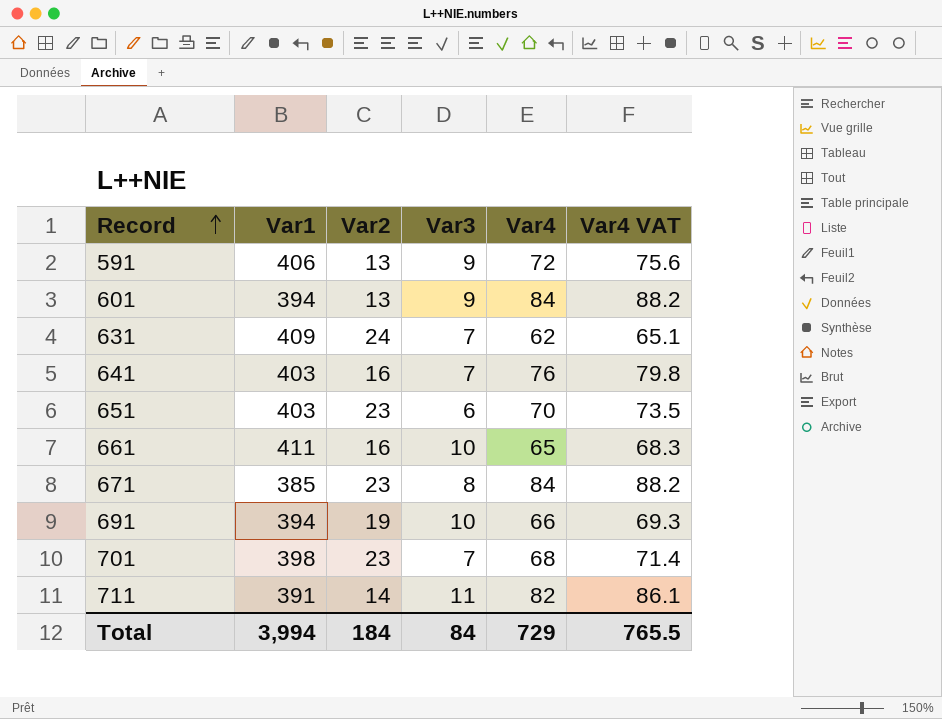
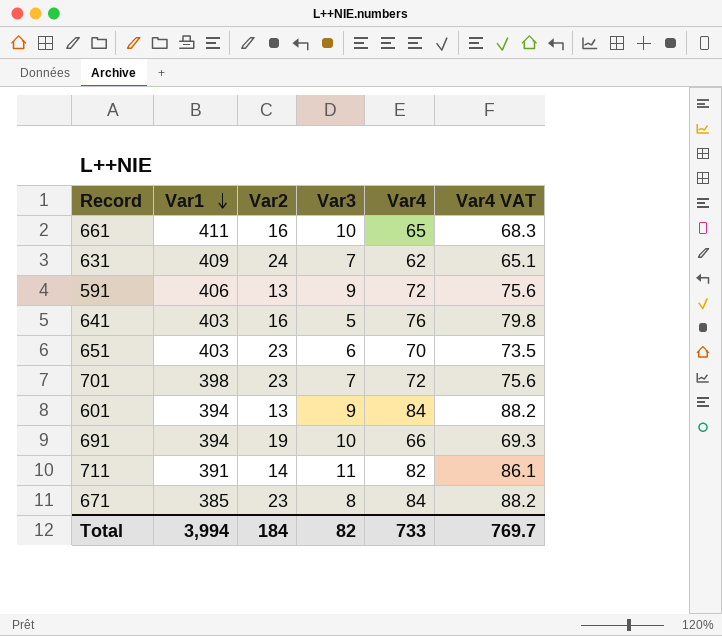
row order: Record ascending -> Var1 descending
641 | Var3: 7 -> 5
701 | Var4: 68 -> 72
701 | Var4 VAT: 71.4 -> 75.6
Total | Var3: 84 -> 82
Total | Var4: 729 -> 733
Total | Var4 VAT: 765.5 -> 769.7

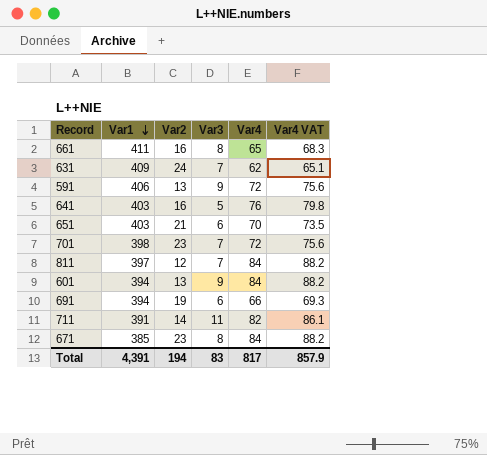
661 | Var3: 10 -> 8
651 | Var2: 23 -> 21
row 811: none -> 397 | 12 | 7 | 84 | 88.2
691 | Var3: 10 -> 6
Total | Var1: 3,994 -> 4,391
Total | Var2: 184 -> 194
Total | Var3: 82 -> 83
Total | Var4: 733 -> 817
Total | Var4 VAT: 769.7 -> 857.9

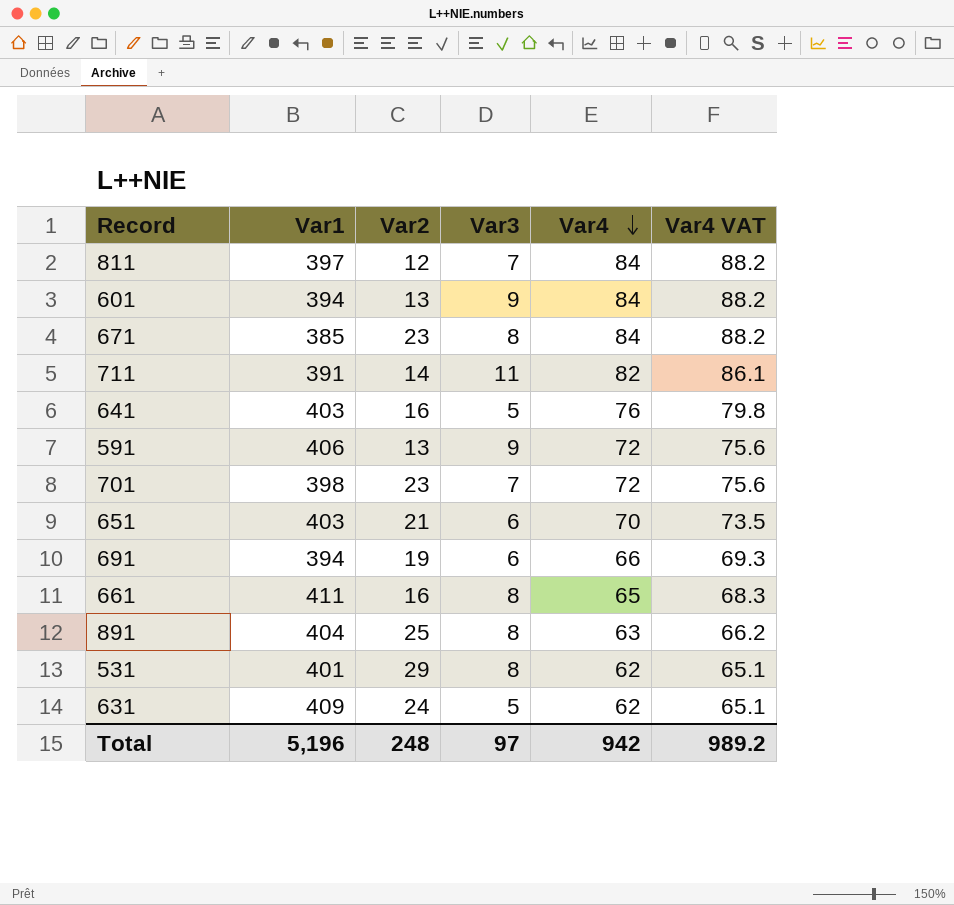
row order: Var1 descending -> Var4 descending
row 891: none -> 404 | 25 | 8 | 63 | 66.2
row 531: none -> 401 | 29 | 8 | 62 | 65.1
631 | Var3: 7 -> 5
Total | Var1: 4,391 -> 5,196
Total | Var2: 194 -> 248
Total | Var3: 83 -> 97
Total | Var4: 817 -> 942
Total | Var4 VAT: 857.9 -> 989.2

